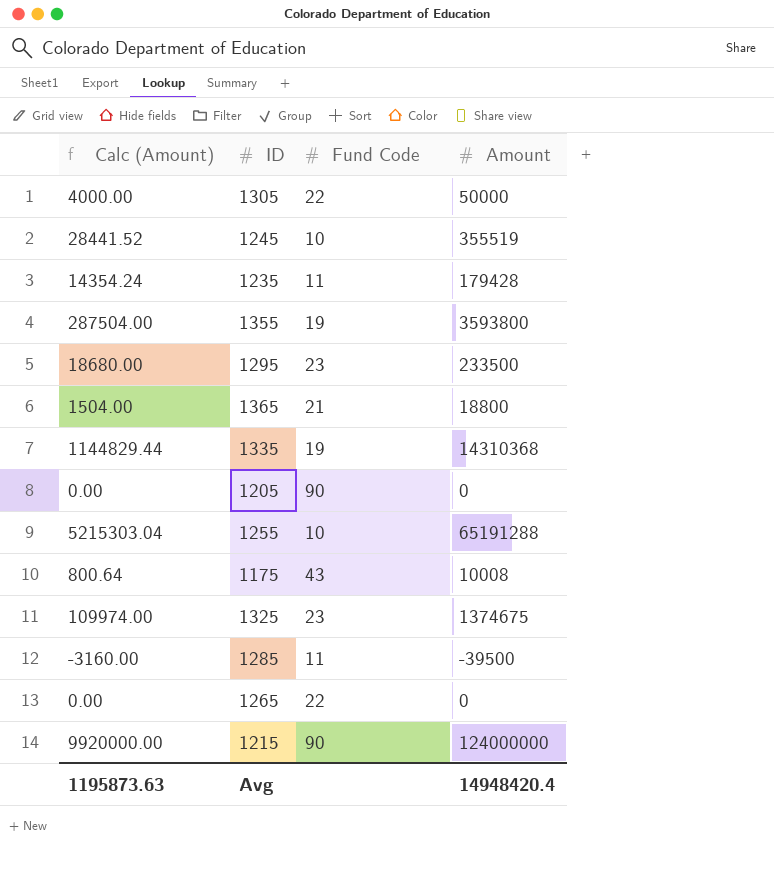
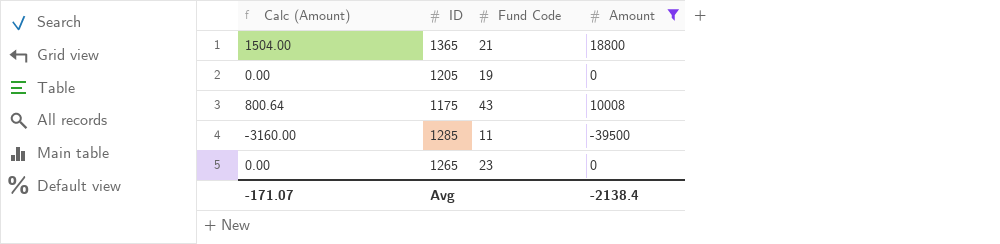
filter: none -> Amount <= 18800
1205 | Fund Code: 90 -> 19
1265 | Fund Code: 22 -> 23
Avg | Calc (Amount): 1195873.63 -> -171.07
Avg | Amount: 14948420.4 -> -2138.4

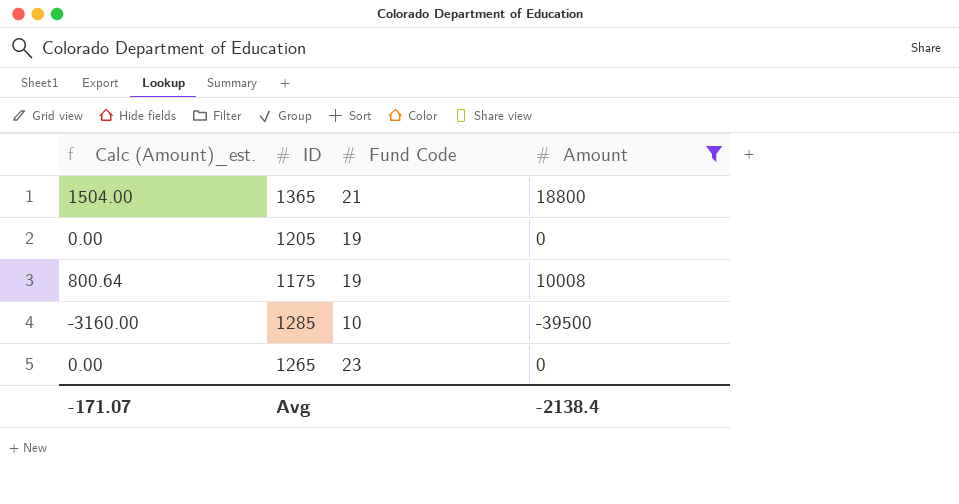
column name: Calc (Amount) -> Calc (Amount)_est.
1175 | Fund Code: 43 -> 19
1285 | Fund Code: 11 -> 10

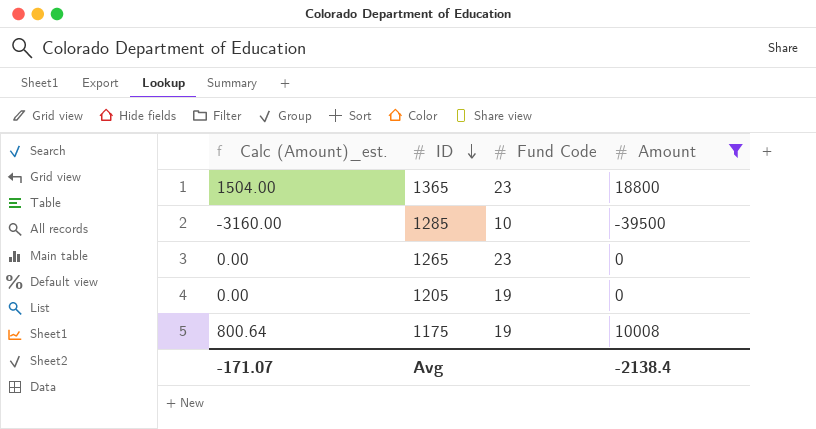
row order: none -> ID descending
1365 | Fund Code: 21 -> 23

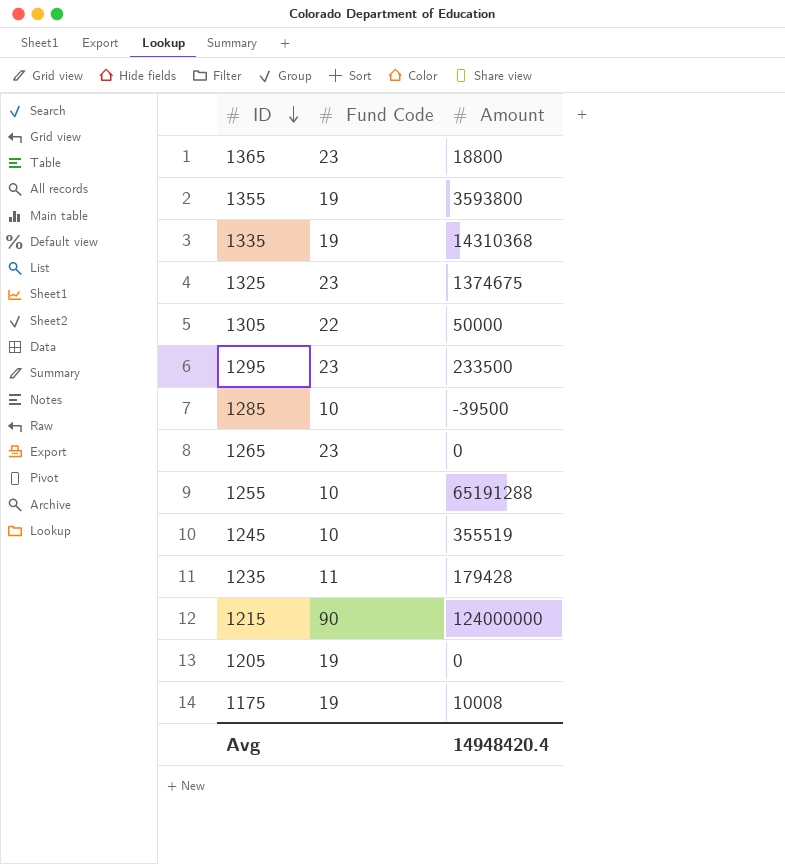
filter: Amount <= 18800 -> none
column Calc (Amount)_est. | formula: [Amount] * 0.08 -> none
Avg | Amount: -2138.4 -> 14948420.4

